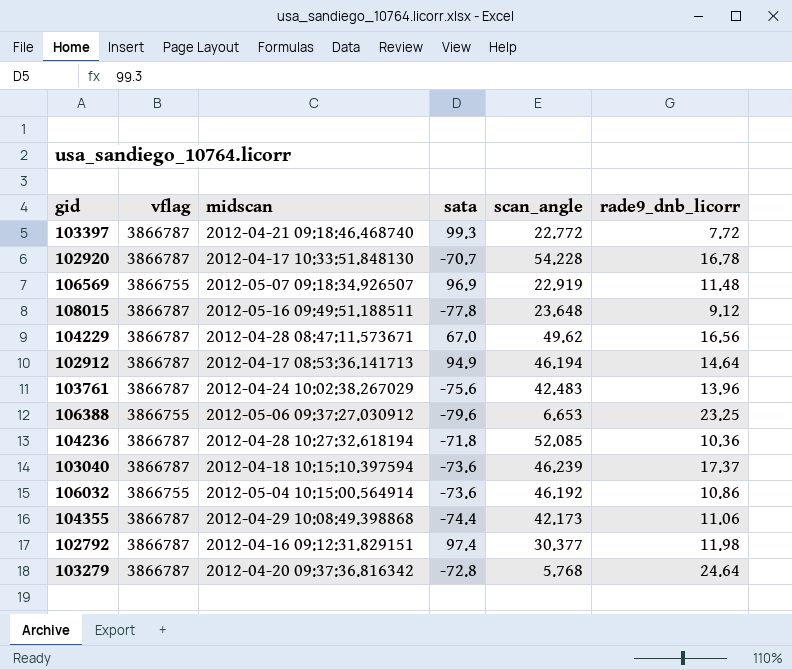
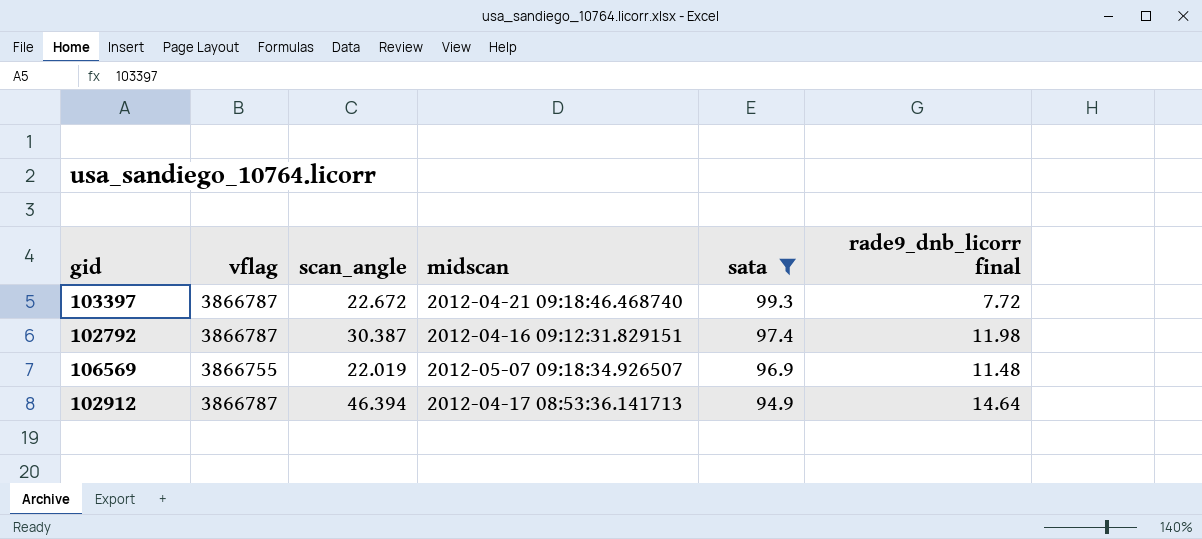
filter: none -> sata >= 94.9
row order: none -> sata descending
column scan_angle | position: 5 -> 3
column name: rade9_dnb_licorr -> rade9_dnb_licorr final
103397 | scan_angle: 22.772 -> 22.672
102792 | scan_angle: 30.377 -> 30.387
106569 | scan_angle: 22.919 -> 22.019
102912 | scan_angle: 46.194 -> 46.394

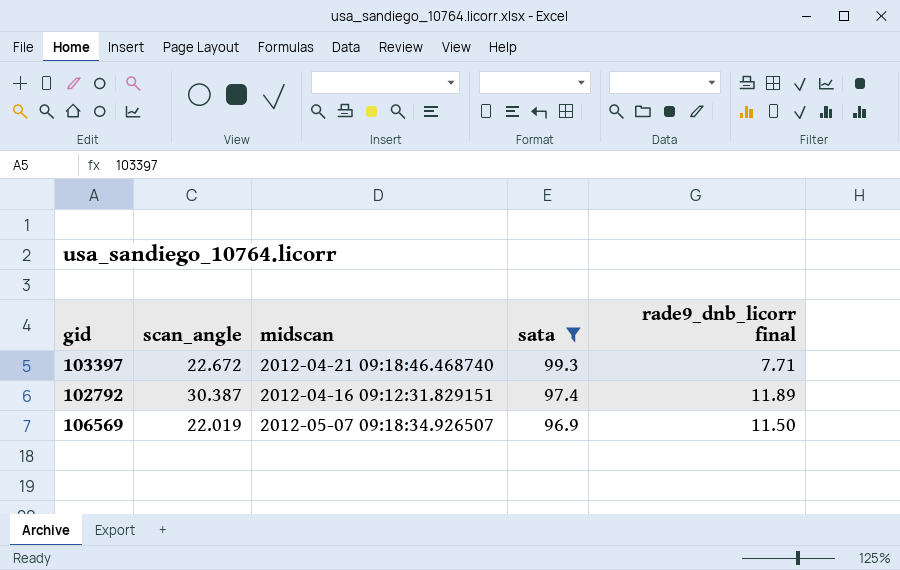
column vflag | position: 2 -> none
row 102912: 3866787 | 46.394 | 2012-04-17 08:53:36.141713 | 94.9 | 14.64 -> none
103397 | rade9_dnb_licorr final: 7.72 -> 7.71
102792 | rade9_dnb_licorr final: 11.98 -> 11.89
106569 | rade9_dnb_licorr final: 11.48 -> 11.50

